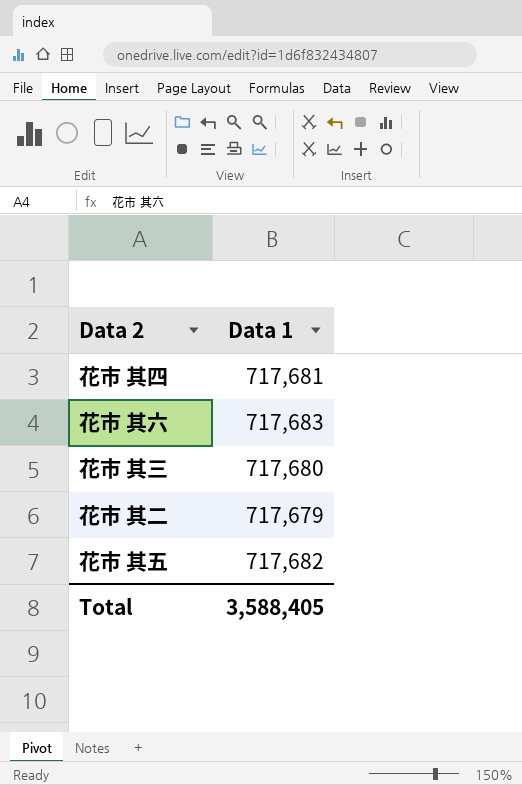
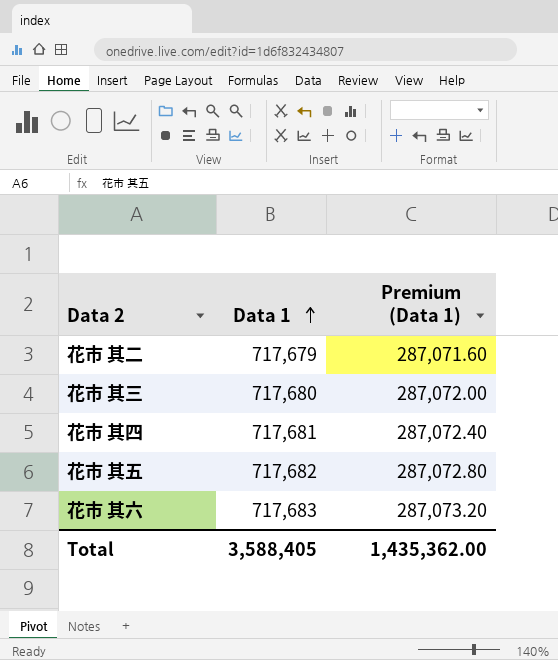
row order: none -> Data 1 ascending
column Premium (Data 1) | formula: none -> [Data 1] * 0.4

